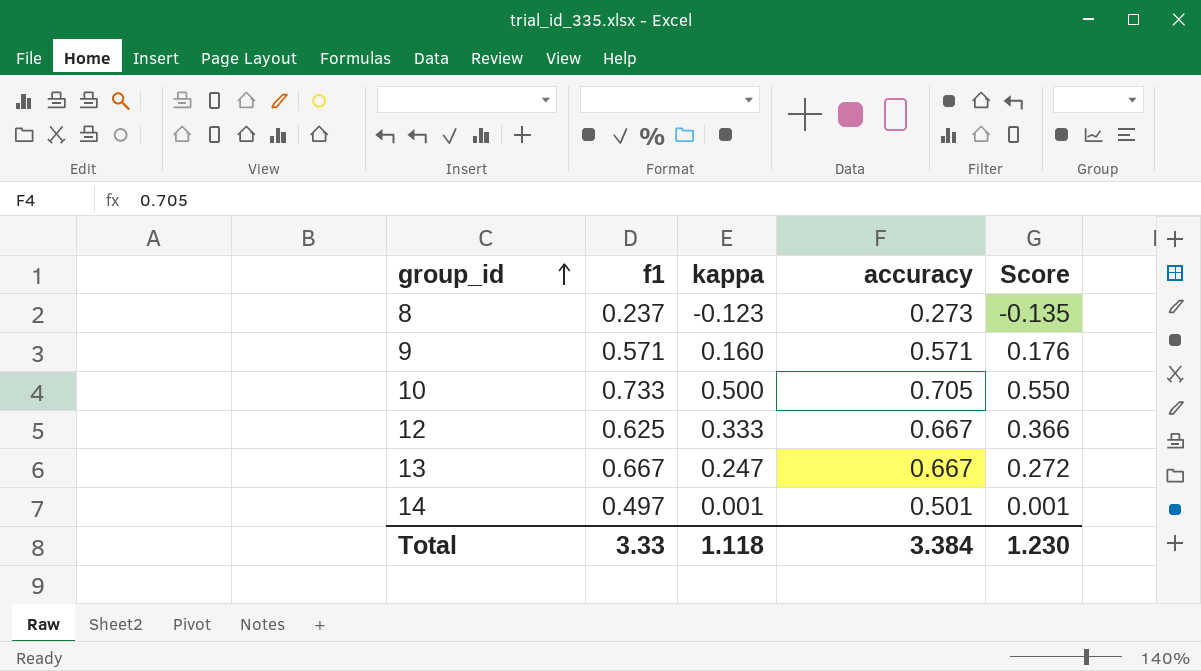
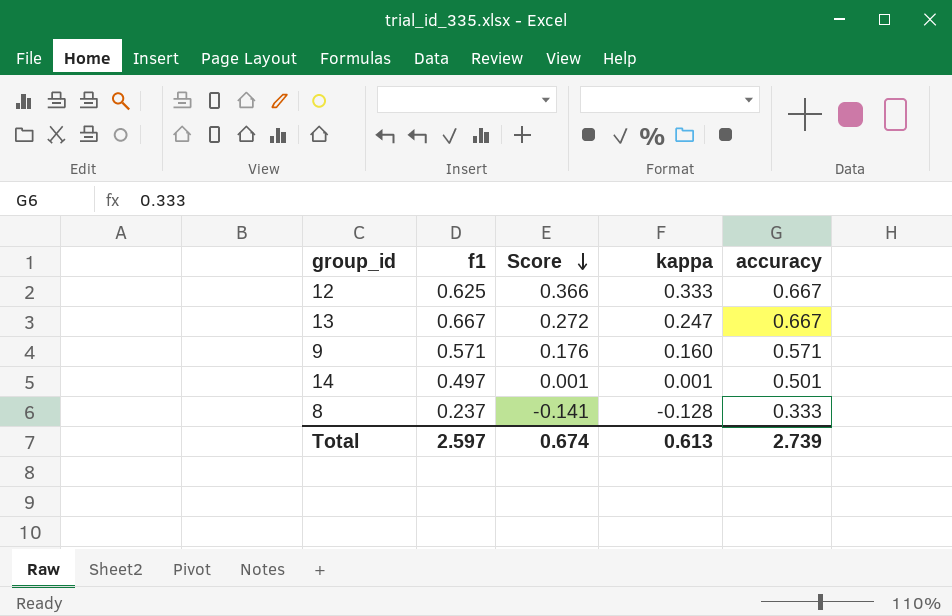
row order: group_id ascending -> Score descending
column Score | position: 5 -> 3
row 10: 0.733 | 0.500 | 0.705 | 0.550 -> none
8 | Score: -0.135 -> -0.141
8 | kappa: -0.123 -> -0.128
8 | accuracy: 0.273 -> 0.333
Total | f1: 3.33 -> 2.597
Total | Score: 1.230 -> 0.674
Total | kappa: 1.118 -> 0.613
Total | accuracy: 3.384 -> 2.739

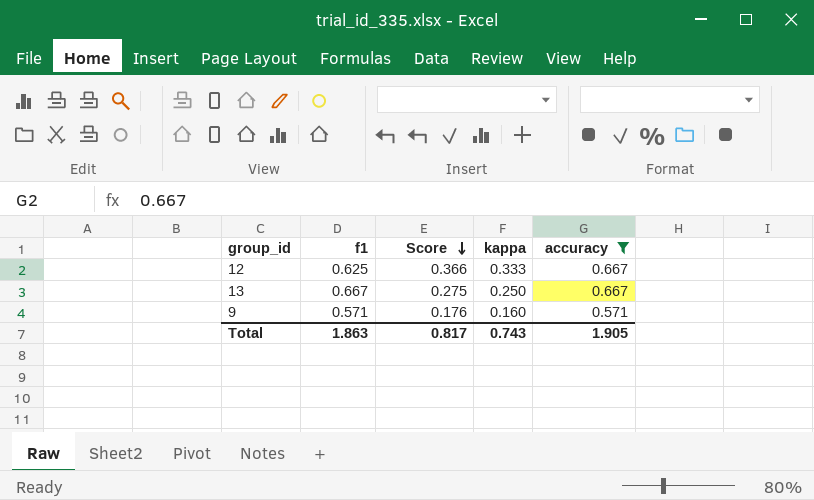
filter: none -> accuracy >= 0.571
13 | Score: 0.272 -> 0.275
13 | kappa: 0.247 -> 0.250
Total | f1: 2.597 -> 1.863
Total | Score: 0.674 -> 0.817
Total | kappa: 0.613 -> 0.743
Total | accuracy: 2.739 -> 1.905

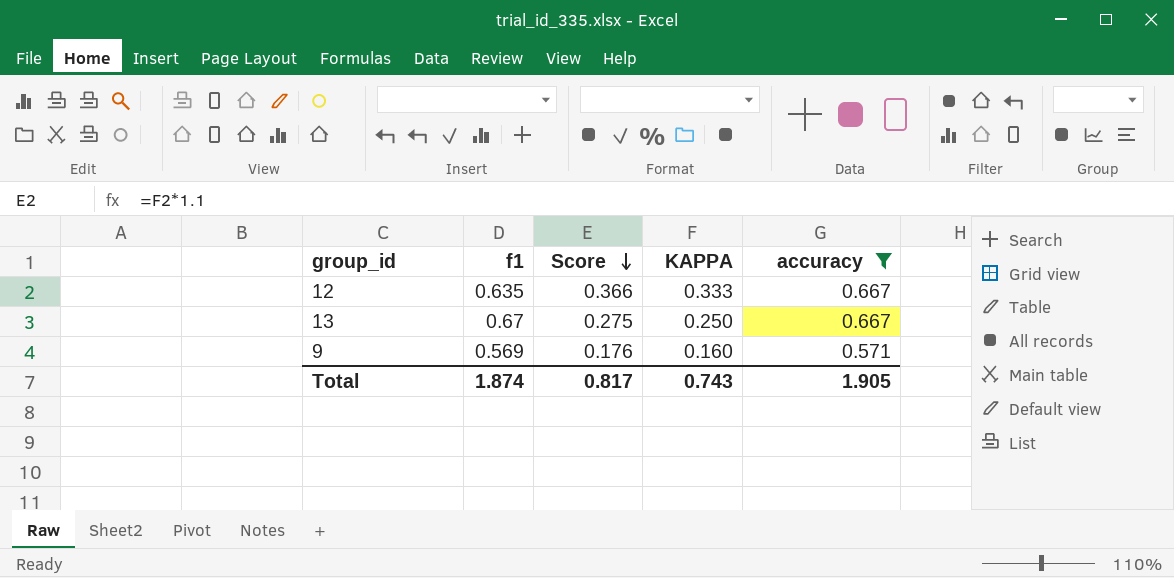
column name: kappa -> KAPPA
12 | f1: 0.625 -> 0.635
13 | f1: 0.667 -> 0.67
9 | f1: 0.571 -> 0.569
Total | f1: 1.863 -> 1.874

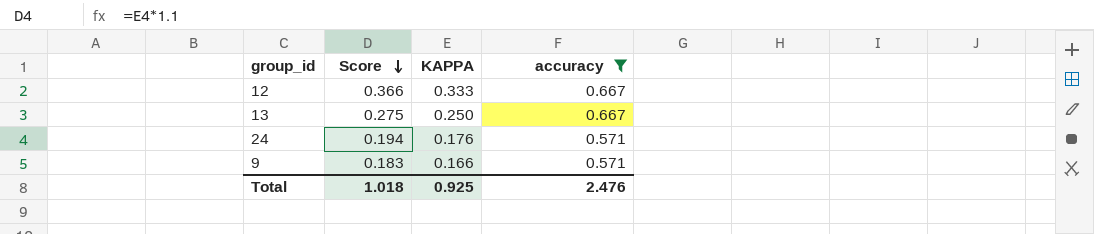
column f1 | position: 2 -> none
row 24: none -> 0.194 | 0.176 | 0.571
9 | Score: 0.176 -> 0.183
9 | KAPPA: 0.160 -> 0.166
Total | Score: 0.817 -> 1.018
Total | KAPPA: 0.743 -> 0.925
Total | accuracy: 1.905 -> 2.476

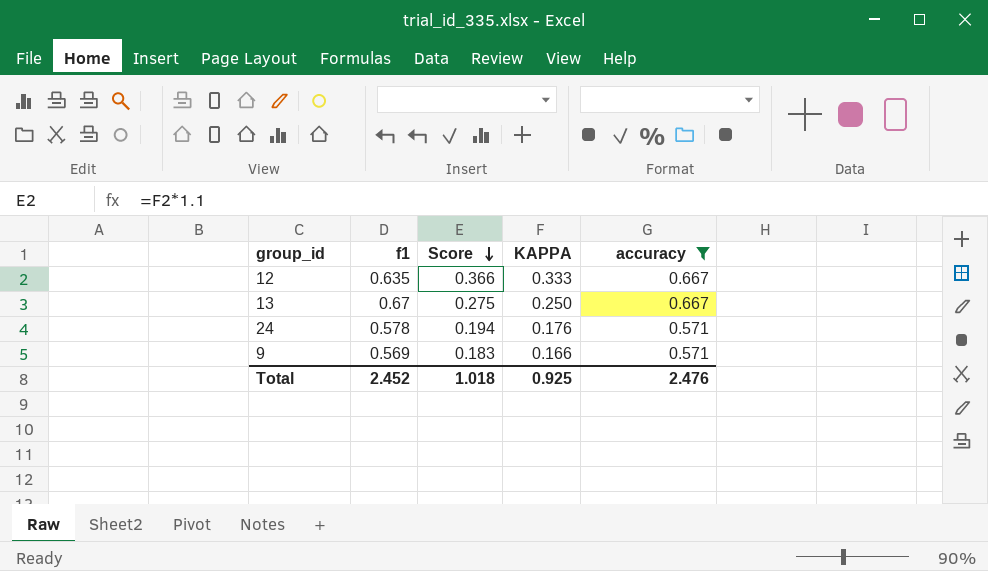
column f1 | position: none -> 2

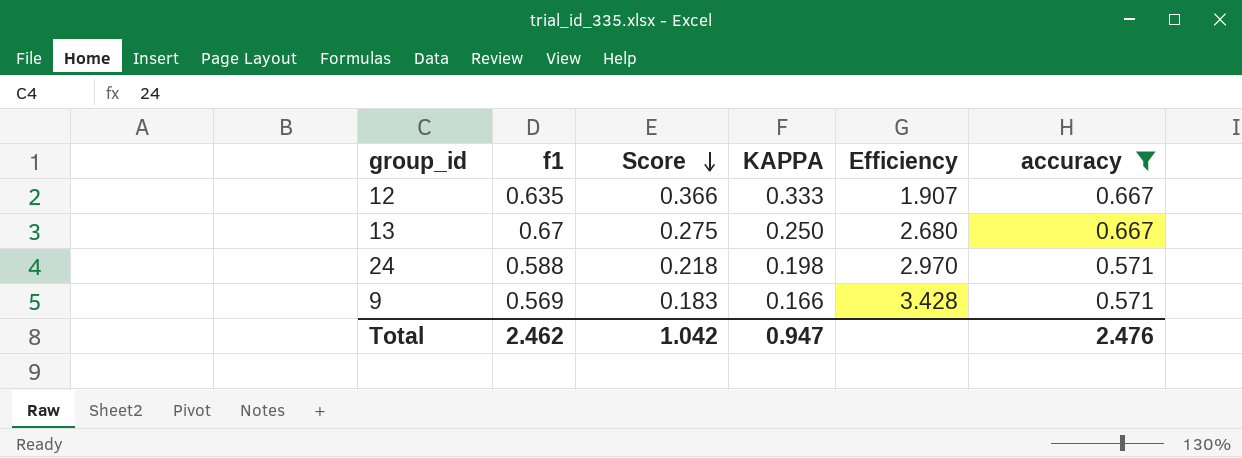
column Efficiency | formula: none -> [f1] / [KAPPA]
24 | f1: 0.578 -> 0.588
24 | Score: 0.194 -> 0.218
24 | KAPPA: 0.176 -> 0.198
Total | f1: 2.452 -> 2.462
Total | Score: 1.018 -> 1.042
Total | KAPPA: 0.925 -> 0.947

